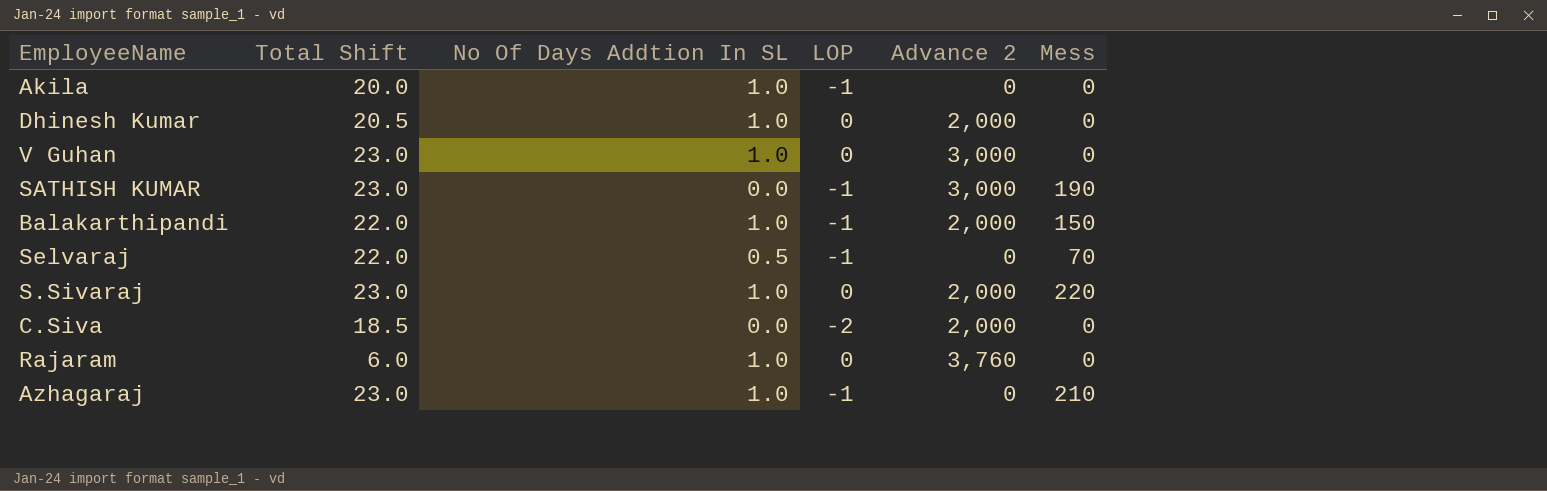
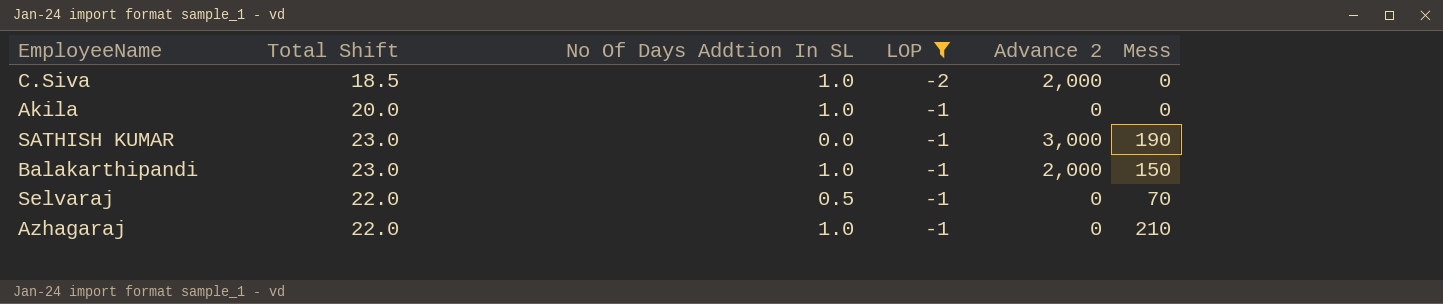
filter: none -> LOP != 0
row order: none -> LOP ascending
C.Siva | No Of Days Addtion In SL: 0.0 -> 1.0
Balakarthipandi | Total Shift: 22.0 -> 23.0
Azhagaraj | Total Shift: 23.0 -> 22.0

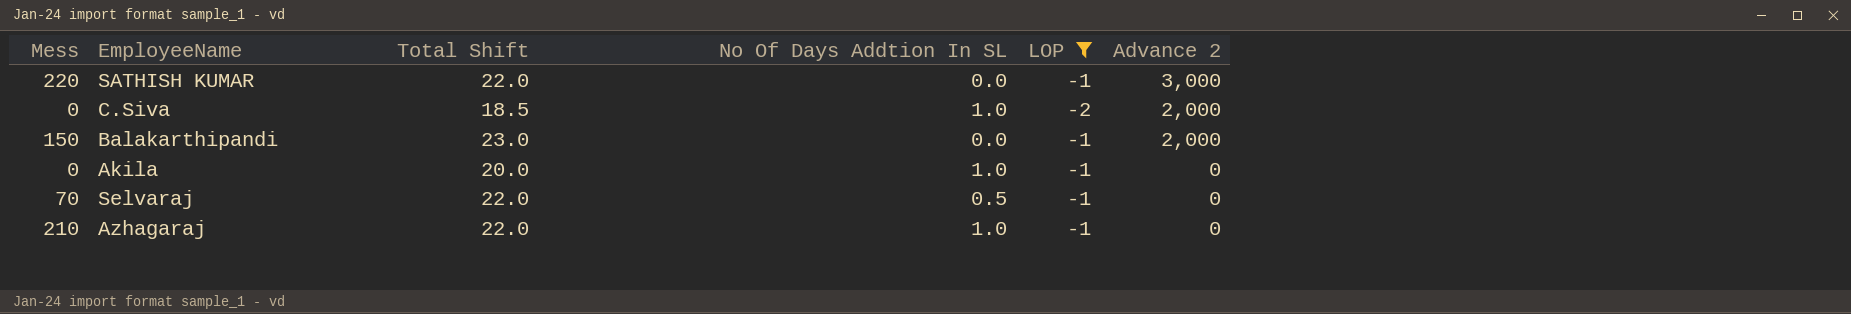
row order: LOP ascending -> Advance 2 descending
column Mess | position: 6 -> 1
SATHISH KUMAR | Mess: 190 -> 220
SATHISH KUMAR | Total Shift: 23.0 -> 22.0
Balakarthipandi | No Of Days Addtion In SL: 1.0 -> 0.0

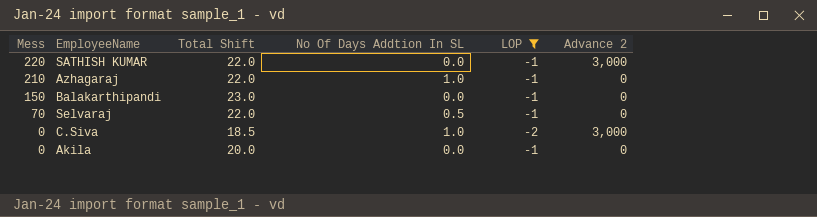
row order: Advance 2 descending -> Mess descending
Balakarthipandi | Advance 2: 2,000 -> 0
C.Siva | Advance 2: 2,000 -> 3,000
Akila | No Of Days Addtion In SL: 1.0 -> 0.0

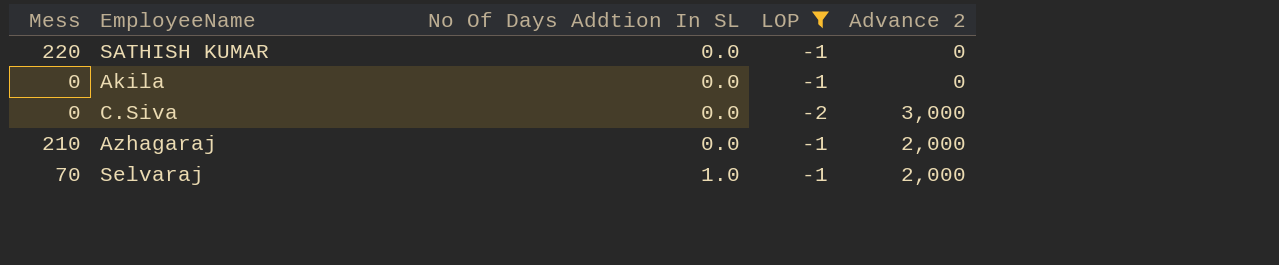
row order: Mess descending -> No Of Days Addtion In SL ascending
column Total Shift | position: 3 -> none
row Balakarthipandi: 150 | 23.0 | 0.0 | -1 | 0 -> none
SATHISH KUMAR | Advance 2: 3,000 -> 0
C.Siva | No Of Days Addtion In SL: 1.0 -> 0.0
Azhagaraj | No Of Days Addtion In SL: 1.0 -> 0.0
Azhagaraj | Advance 2: 0 -> 2,000
Selvaraj | No Of Days Addtion In SL: 0.5 -> 1.0
Selvaraj | Advance 2: 0 -> 2,000

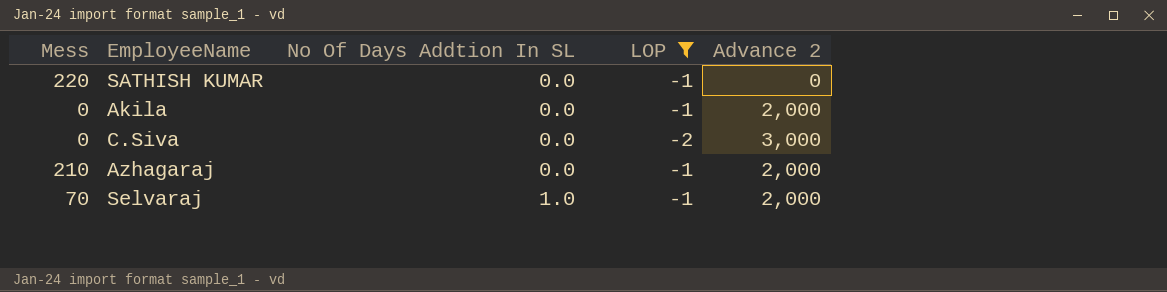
Akila | Advance 2: 0 -> 2,000

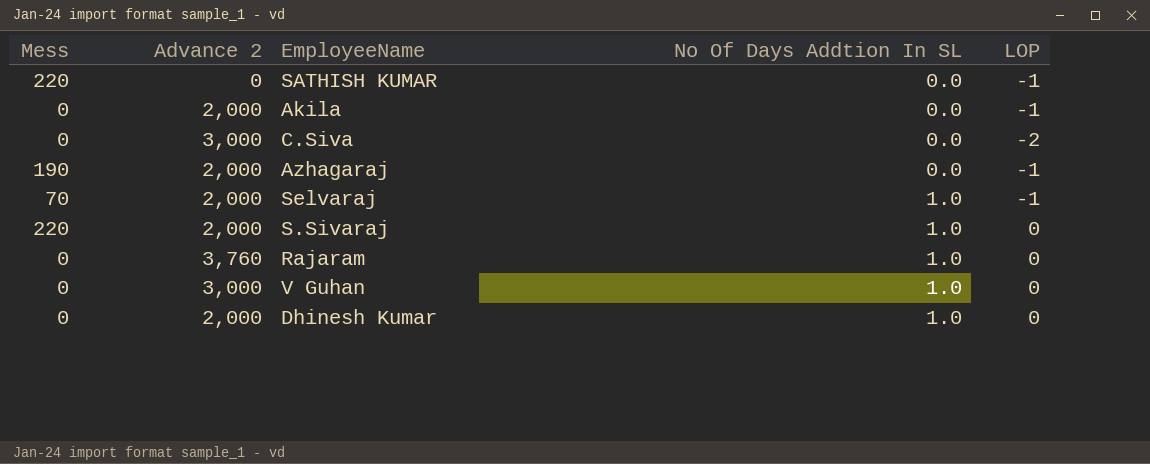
filter: LOP != 0 -> none
column Advance 2 | position: 5 -> 2
Azhagaraj | Mess: 210 -> 190

